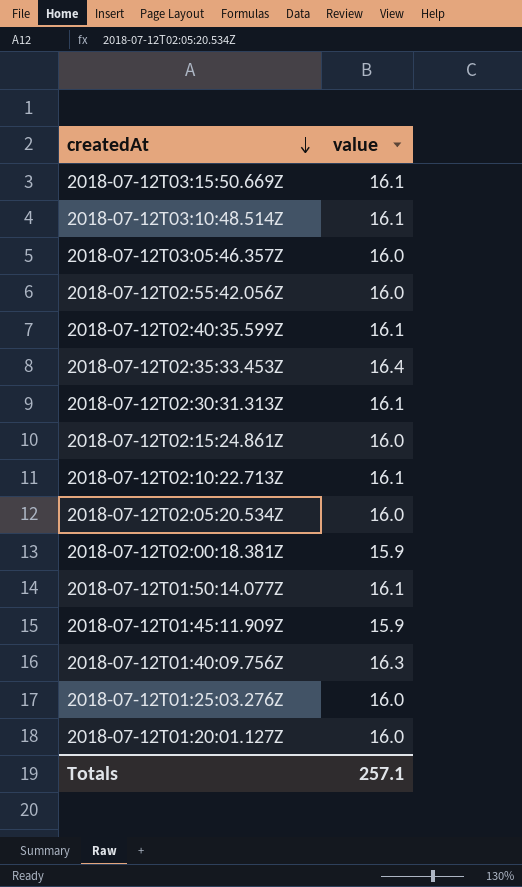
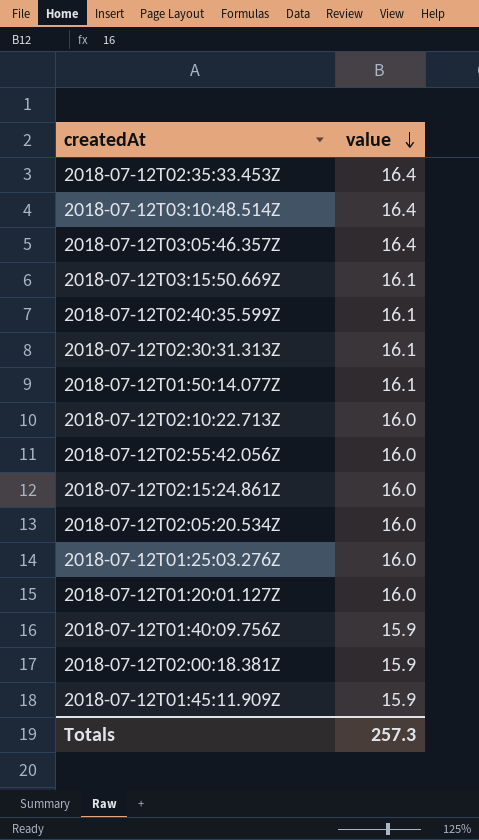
row order: createdAt descending -> value descending
2018-07-12T03:10:48.514Z | value: 16.1 -> 16.4
2018-07-12T03:05:46.357Z | value: 16.0 -> 16.4
2018-07-12T02:10:22.713Z | value: 16.1 -> 16.0
2018-07-12T01:40:09.756Z | value: 16.3 -> 15.9
Totals | value: 257.1 -> 257.3

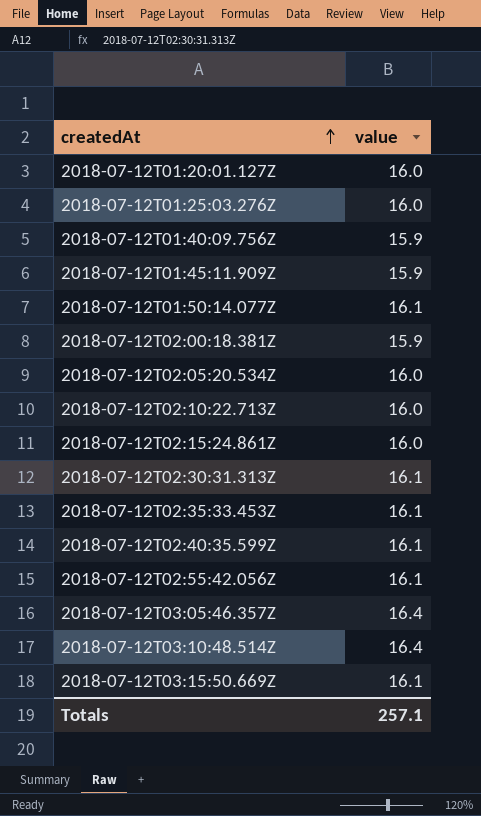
row order: value descending -> createdAt ascending
2018-07-12T02:35:33.453Z | value: 16.4 -> 16.1
2018-07-12T02:55:42.056Z | value: 16.0 -> 16.1
Totals | value: 257.3 -> 257.1

